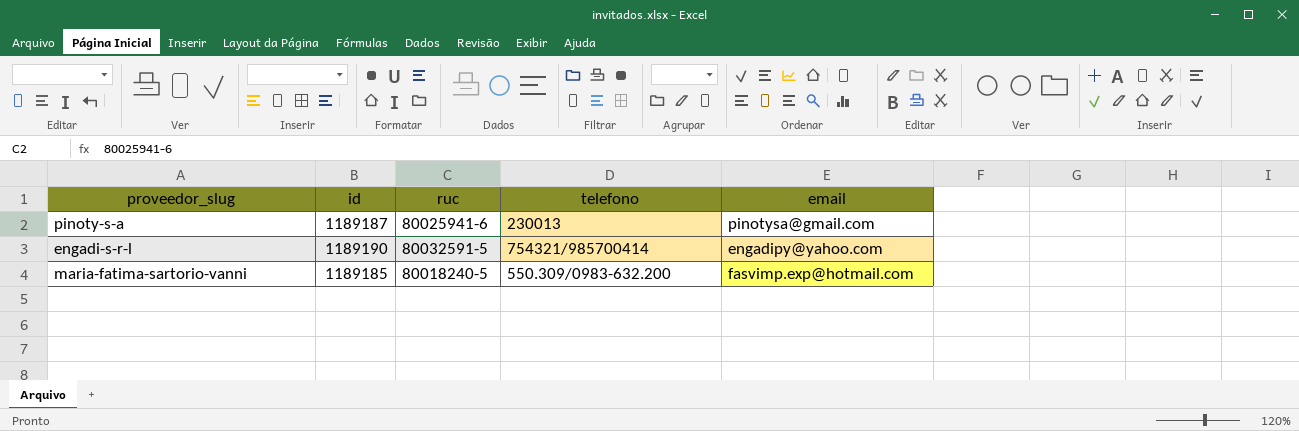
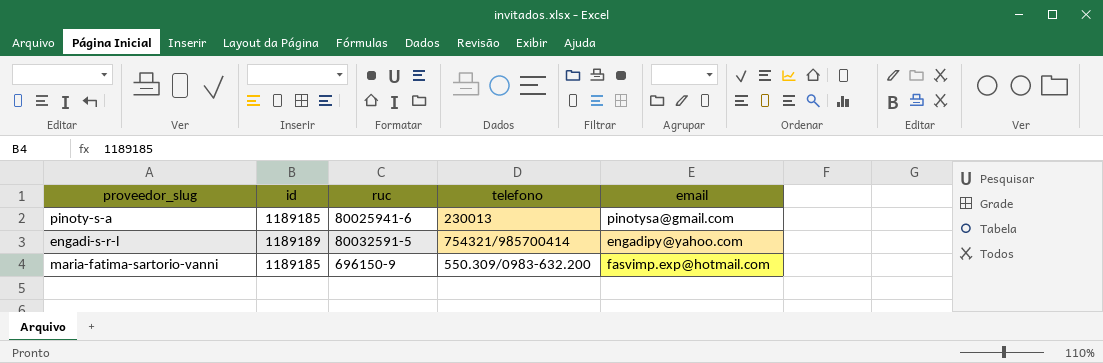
pinoty-s-a | id: 1189187 -> 1189185
engadi-s-r-l | id: 1189190 -> 1189189
maria-fatima-sartorio-vanni | ruc: 80018240-5 -> 696150-9

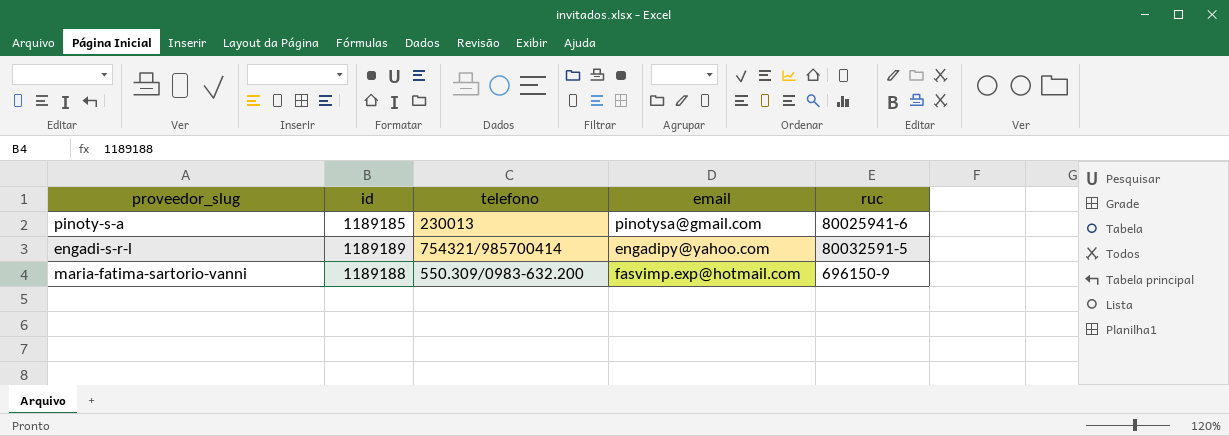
column ruc | position: 3 -> 5
maria-fatima-sartorio-vanni | id: 1189185 -> 1189188

